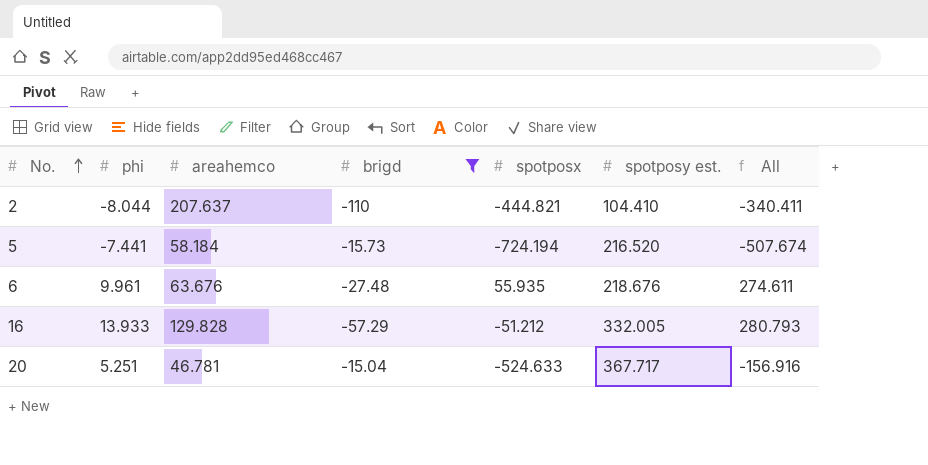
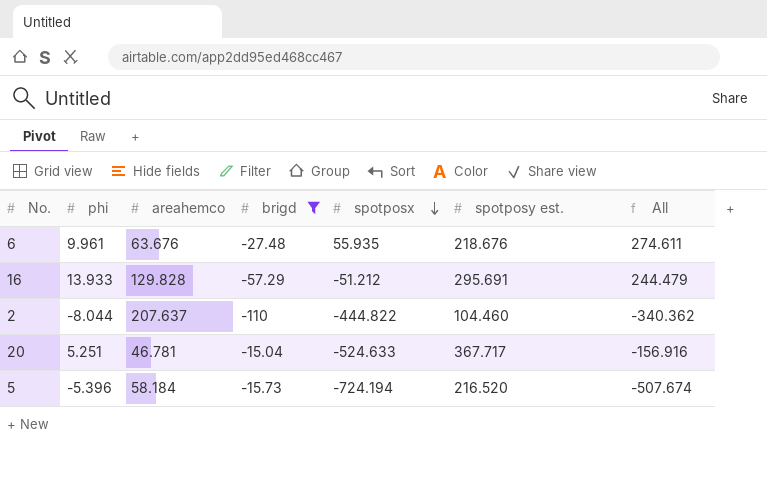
row order: No. ascending -> spotposx descending
16 | spotposy est.: 332.005 -> 295.691
16 | All: 280.793 -> 244.479
2 | spotposx: -444.821 -> -444.822
2 | spotposy est.: 104.410 -> 104.460
2 | All: -340.411 -> -340.362
5 | phi: -7.441 -> -5.396

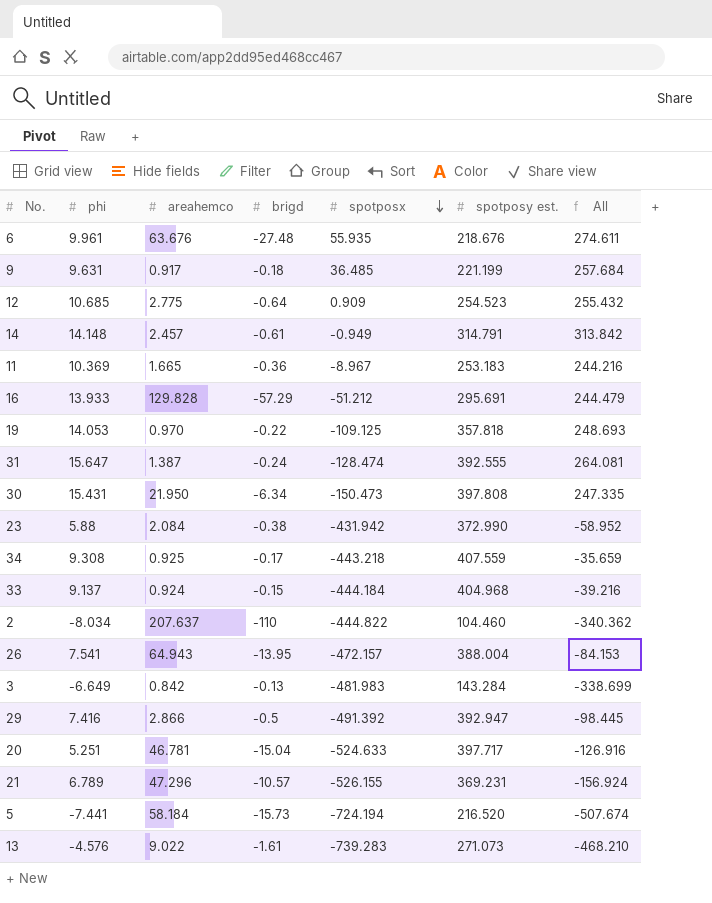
filter: brigd <= -15.04 -> none
2 | phi: -8.044 -> -8.034
20 | spotposy est.: 367.717 -> 397.717
20 | All: -156.916 -> -126.916
5 | phi: -5.396 -> -7.441

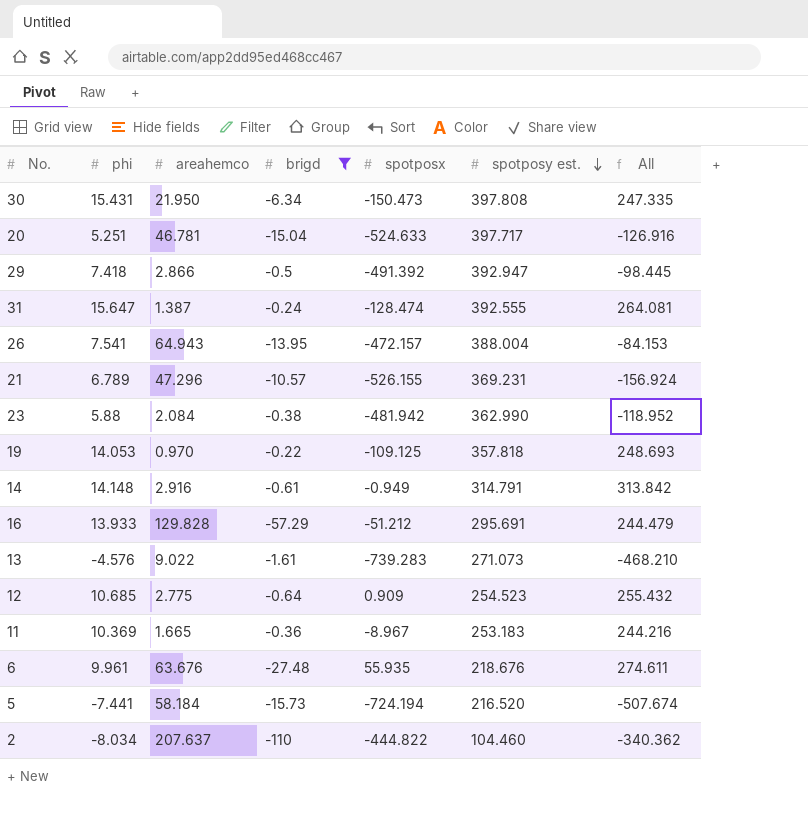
filter: none -> brigd <= -0.22
row order: spotposx descending -> spotposy est. descending
29 | phi: 7.416 -> 7.418
23 | spotposx: -431.942 -> -481.942
23 | spotposy est.: 372.990 -> 362.990
23 | All: -58.952 -> -118.952
14 | areahemco: 2.457 -> 2.916

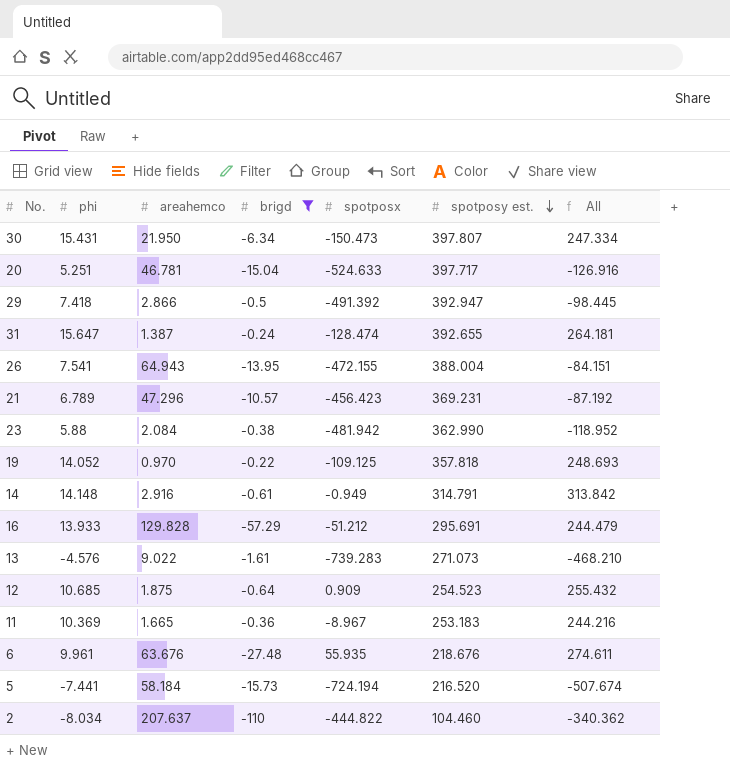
30 | spotposy est.: 397.808 -> 397.807
30 | All: 247.335 -> 247.334
31 | spotposy est.: 392.555 -> 392.655
31 | All: 264.081 -> 264.181
26 | spotposx: -472.157 -> -472.155
26 | All: -84.153 -> -84.151
21 | spotposx: -526.155 -> -456.423
21 | All: -156.924 -> -87.192
19 | phi: 14.053 -> 14.052
12 | areahemco: 2.775 -> 1.875

